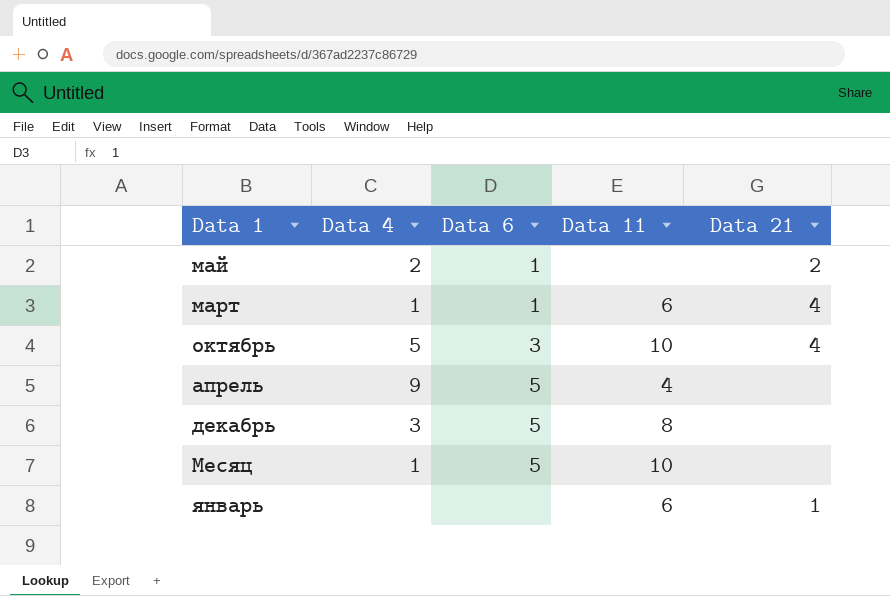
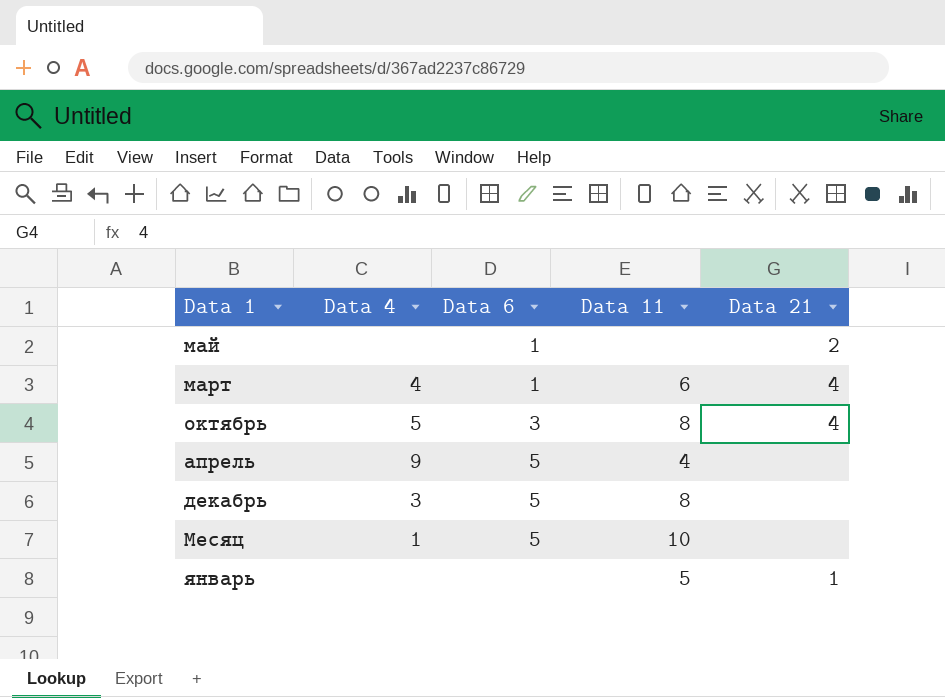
май | Data 4: 2 -> none
март | Data 4: 1 -> 4
октябрь | Data 11: 10 -> 8
январь | Data 11: 6 -> 5

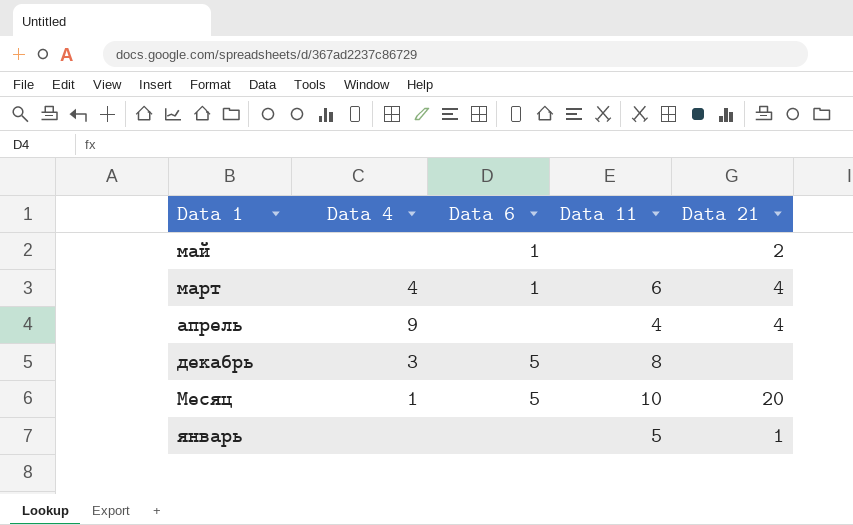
row октябрь: 5 | 3 | 8 | 4 -> none
апрель | Data 6: 5 -> none
апрель | Data 21: none -> 4
Месяц | Data 21: none -> 20

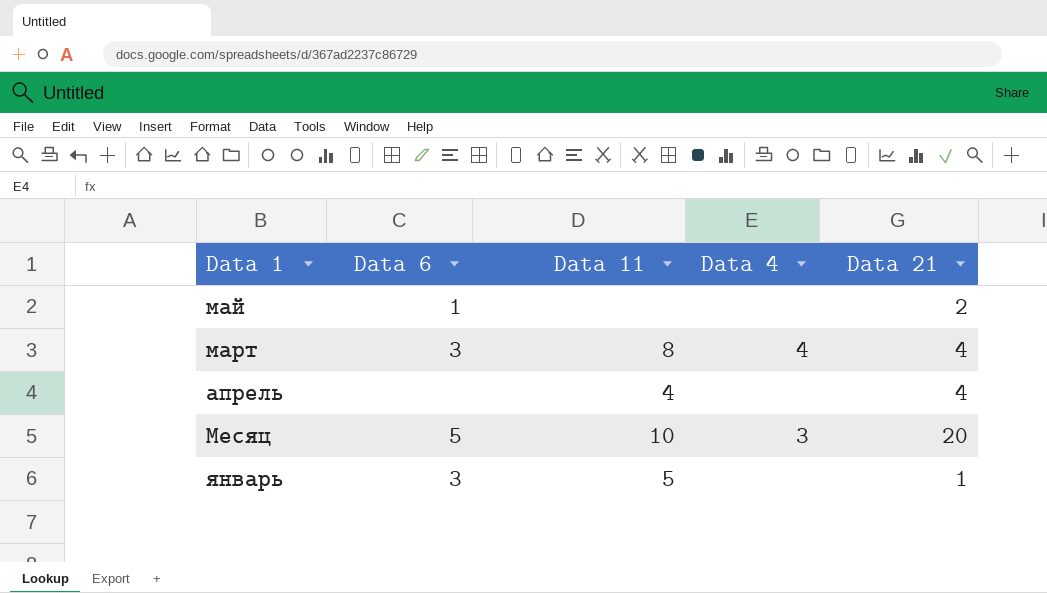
column Data 4 | position: 2 -> 4
row декабрь: 3 | 5 | 8 | none -> none
март | Data 6: 1 -> 3
март | Data 11: 6 -> 8
апрель | Data 4: 9 -> none
Месяц | Data 4: 1 -> 3
январь | Data 6: none -> 3

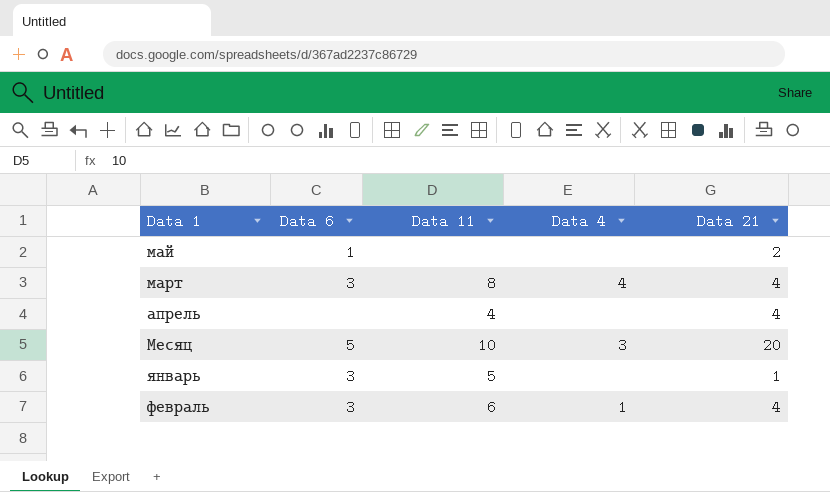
row февраль: none -> 3 | 6 | 1 | 4

